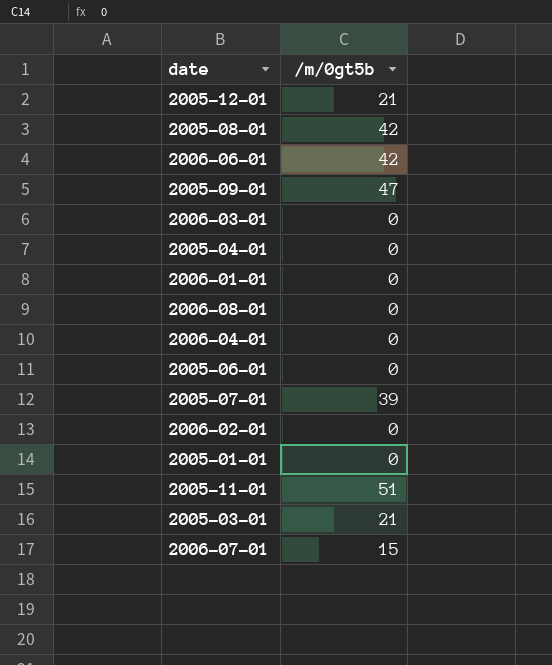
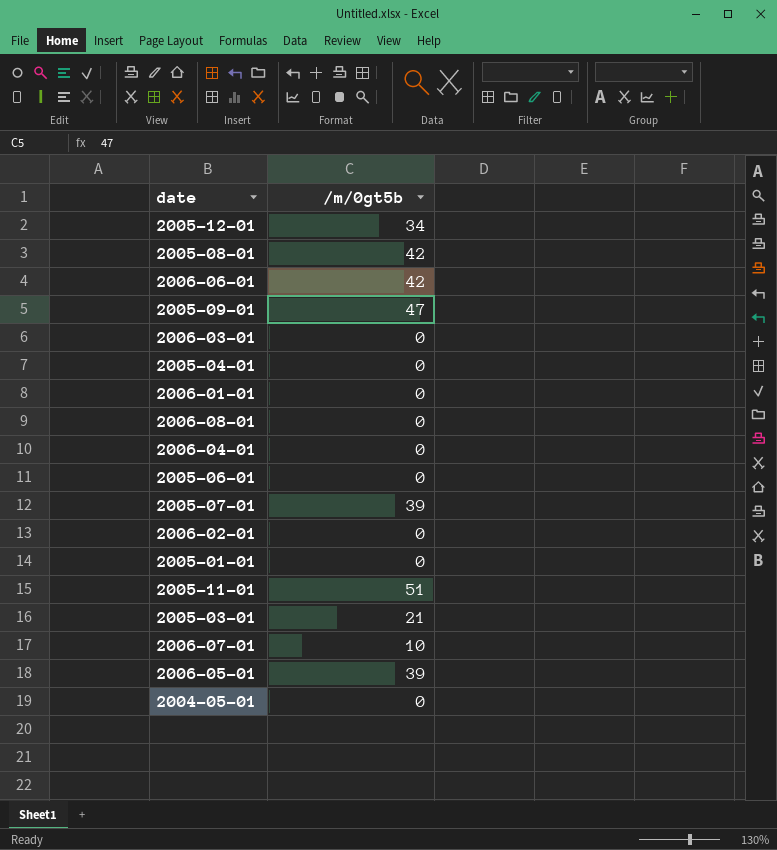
2005-12-01 | /m/0gt5b: 21 -> 34
2006-07-01 | /m/0gt5b: 15 -> 10
row 2006-05-01: none -> 39
row 2004-05-01: none -> 0

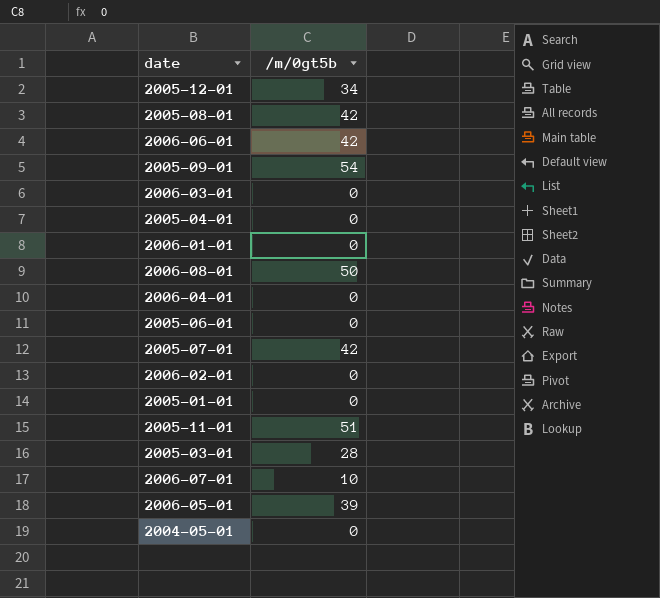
2005-09-01 | /m/0gt5b: 47 -> 54
2006-08-01 | /m/0gt5b: 0 -> 50
2005-07-01 | /m/0gt5b: 39 -> 42
2005-03-01 | /m/0gt5b: 21 -> 28

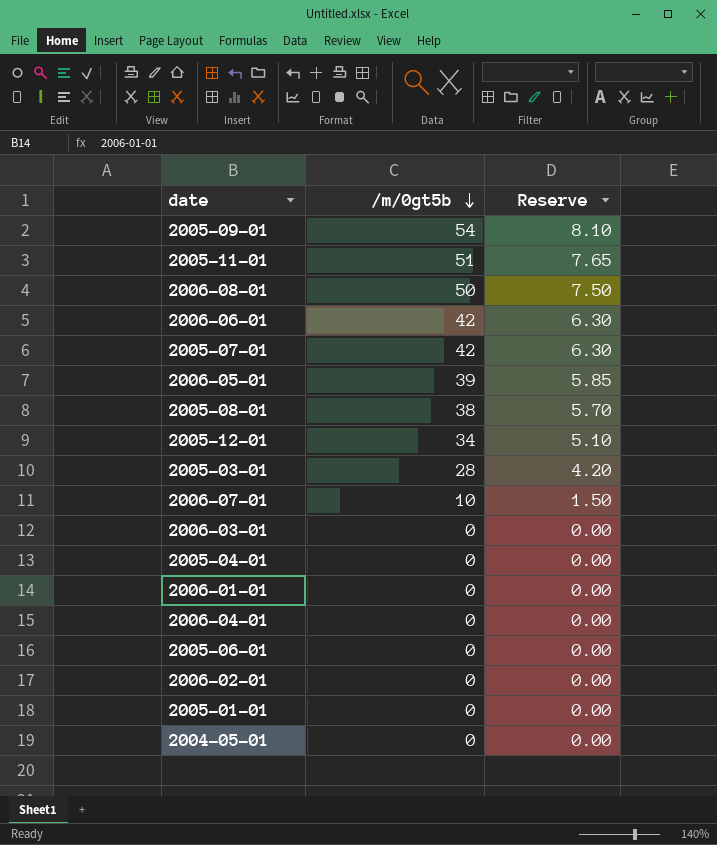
row order: none -> /m/0gt5b descending
column Reserve | formula: none -> [/m/0gt5b] * 0.15
2005-08-01 | /m/0gt5b: 42 -> 38

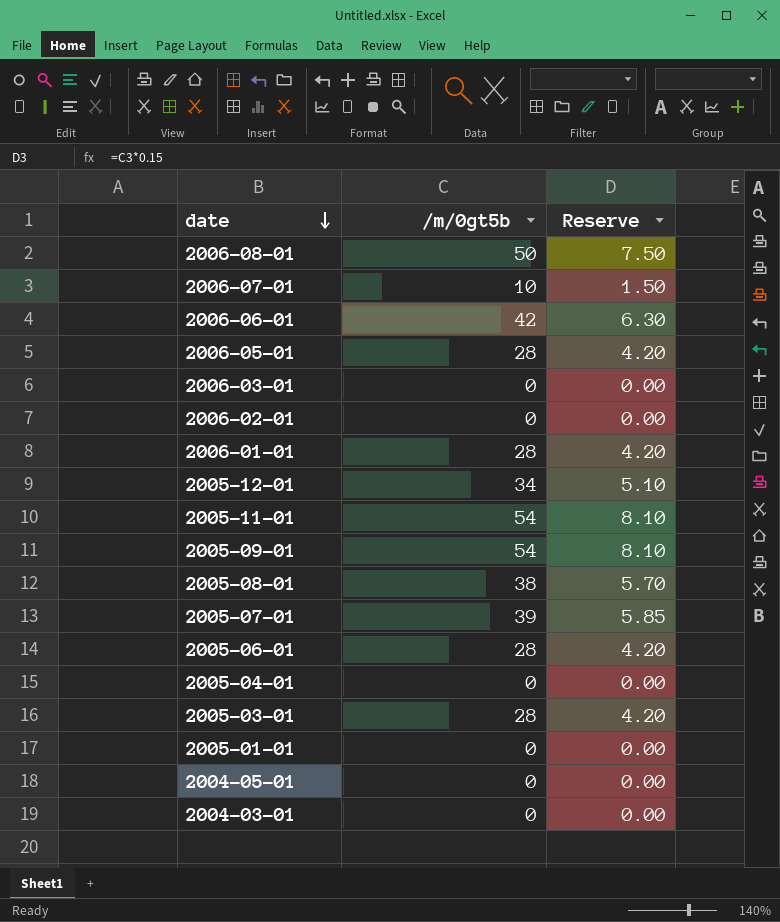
row order: /m/0gt5b descending -> date descending
row 2006-04-01: 0 | 0.00 -> none
2006-05-01 | /m/0gt5b: 39 -> 28
2006-05-01 | Reserve: 5.85 -> 4.20
2006-01-01 | /m/0gt5b: 0 -> 28
2006-01-01 | Reserve: 0.00 -> 4.20
2005-11-01 | /m/0gt5b: 51 -> 54
2005-11-01 | Reserve: 7.65 -> 8.10
2005-07-01 | /m/0gt5b: 42 -> 39
2005-07-01 | Reserve: 6.30 -> 5.85
2005-06-01 | /m/0gt5b: 0 -> 28
2005-06-01 | Reserve: 0.00 -> 4.20
row 2004-03-01: none -> 0 | 0.00

